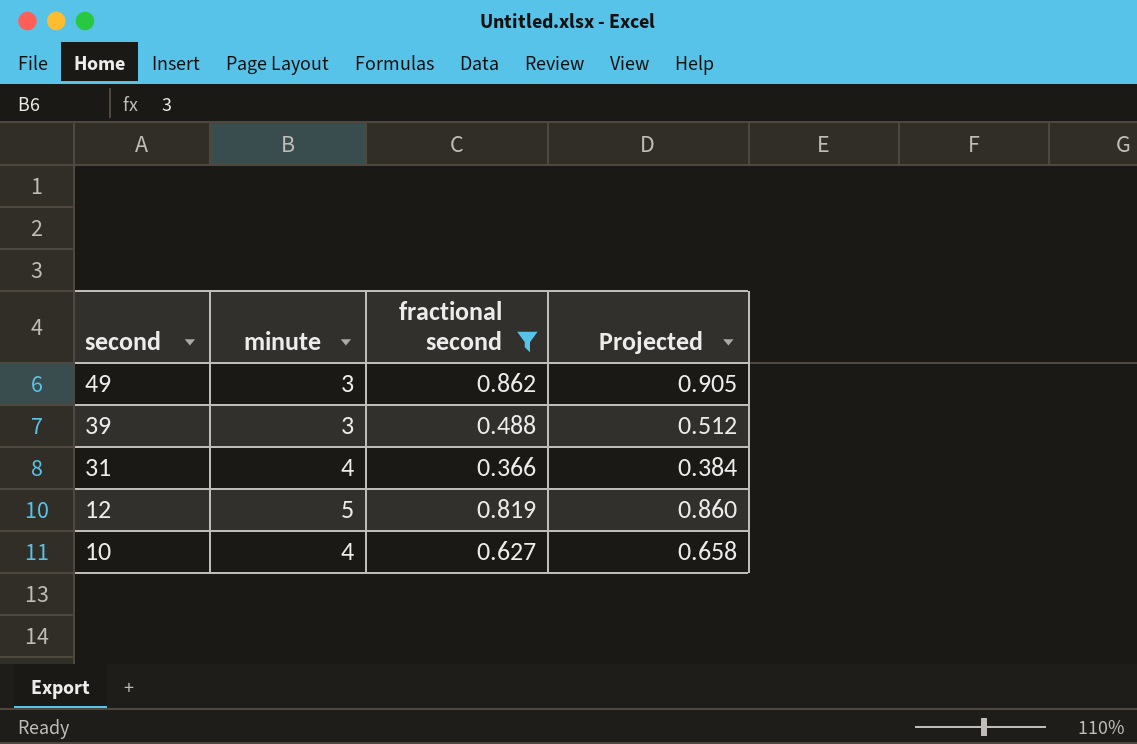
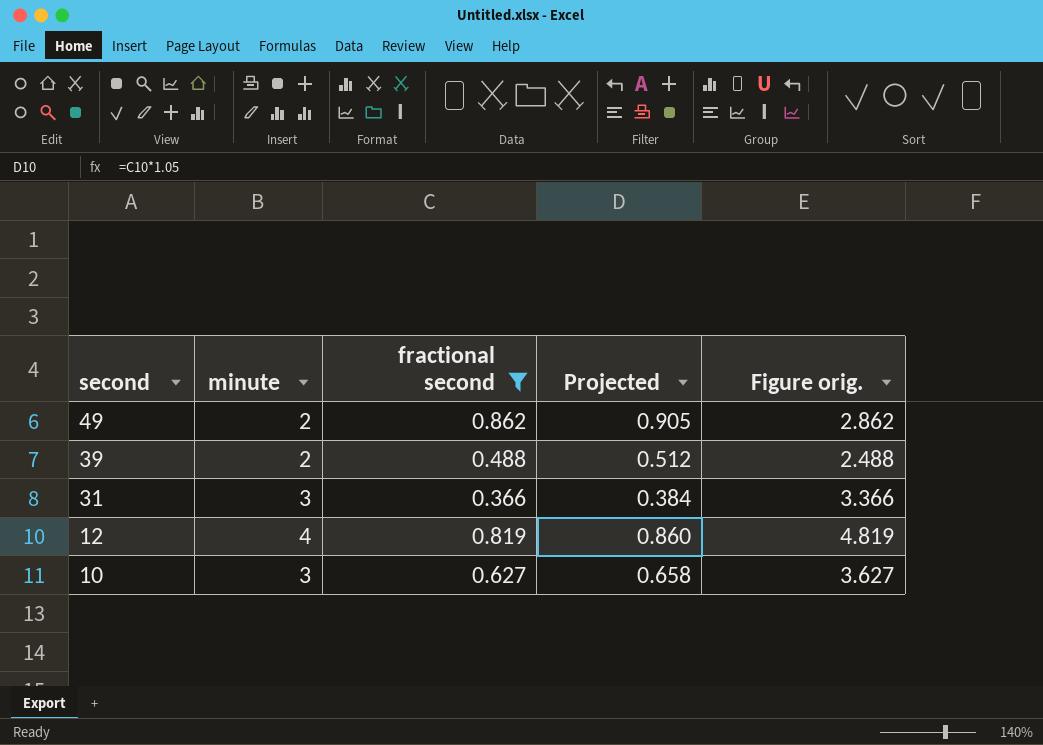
column Figure orig. | formula: none -> [minute] + [fractional second]
49 | minute: 3 -> 2
39 | minute: 3 -> 2
31 | minute: 4 -> 3
12 | minute: 5 -> 4
10 | minute: 4 -> 3

